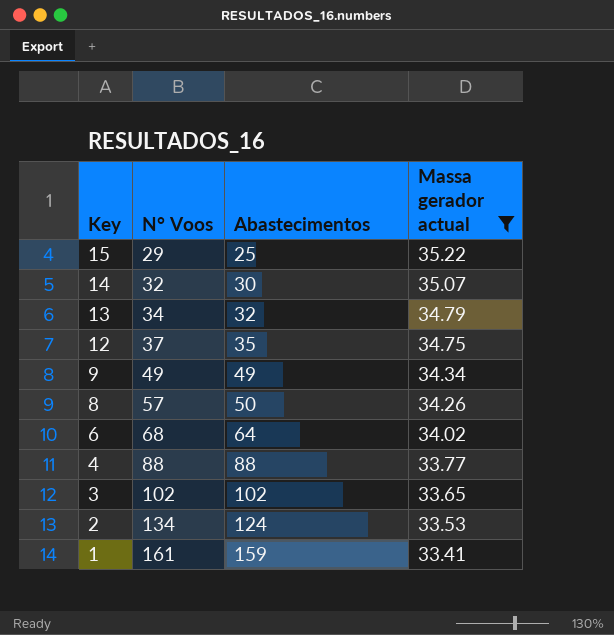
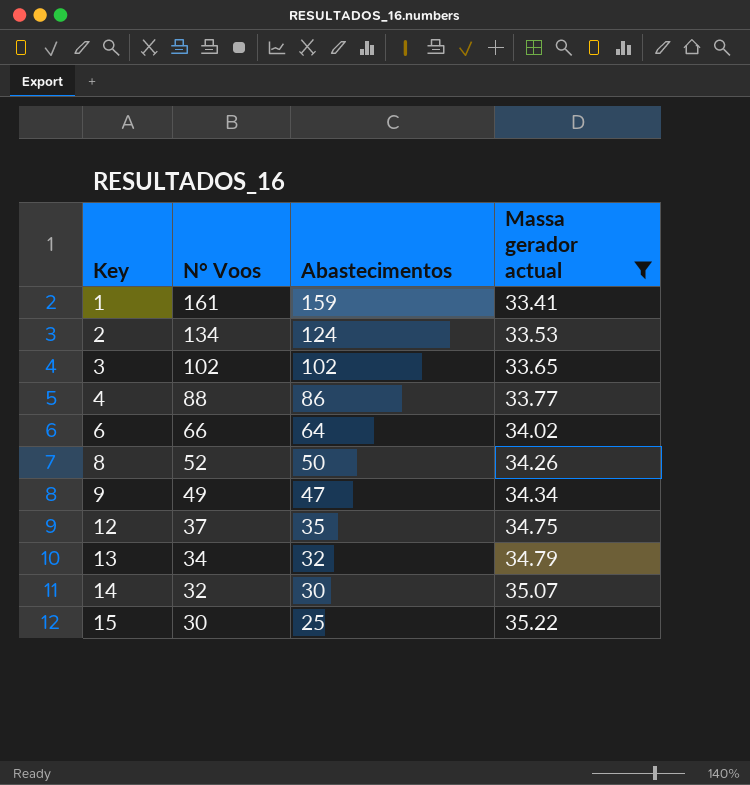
row order: Key descending -> Key ascending
4 | Abastecimentos: 88 -> 86
6 | N° Voos: 68 -> 66
8 | N° Voos: 57 -> 52
9 | Abastecimentos: 49 -> 47
15 | N° Voos: 29 -> 30

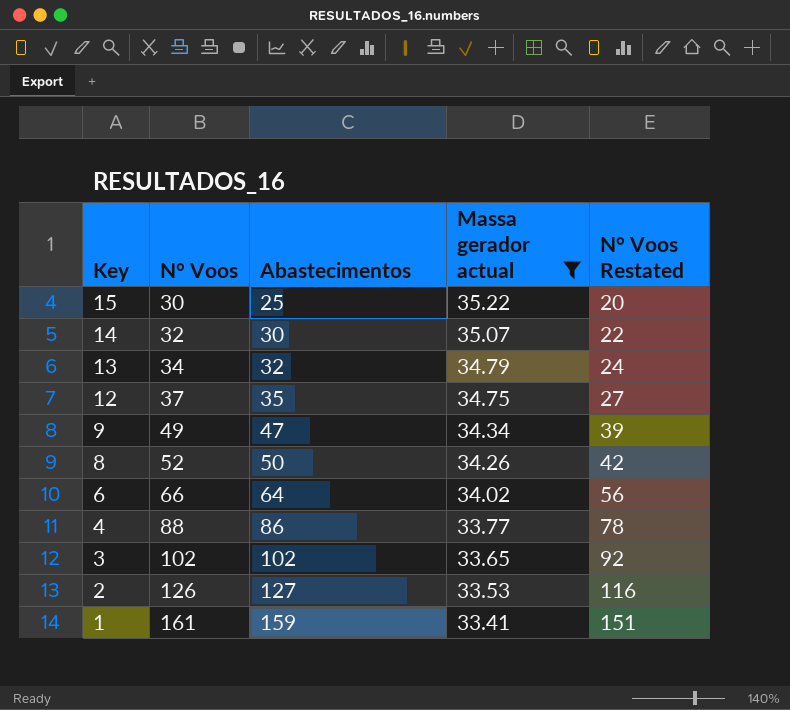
row order: Key ascending -> Key descending
column N° Voos Restated | formula: none -> [N° Voos] - 10
2 | N° Voos: 134 -> 126
2 | Abastecimentos: 124 -> 127

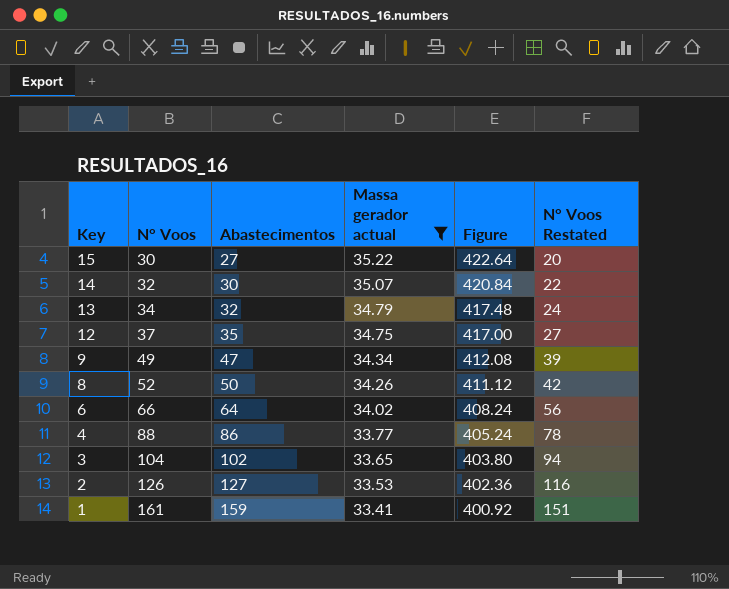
column Figure | formula: none -> [Massa gerador actual] * 12
15 | Abastecimentos: 25 -> 27
3 | N° Voos: 102 -> 104
3 | N° Voos Restated: 92 -> 94

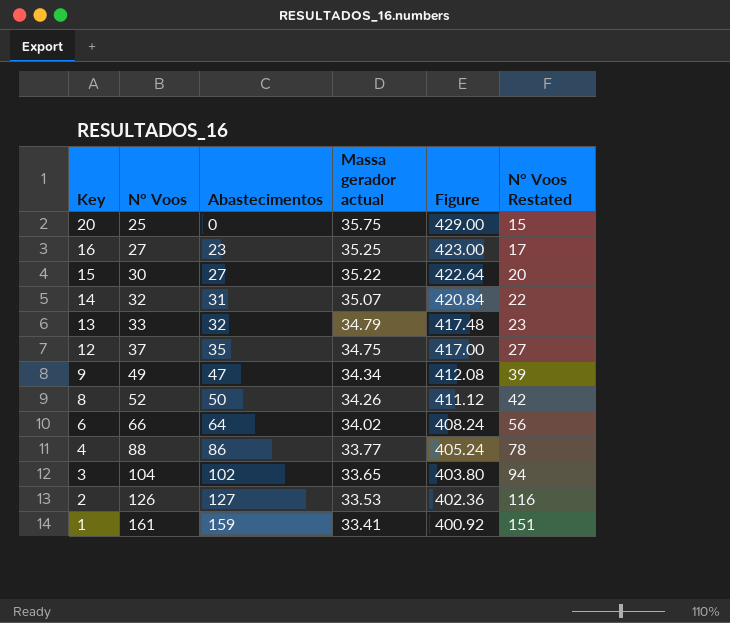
filter: Massa gerador actual <= 35.22 -> none
14 | Abastecimentos: 30 -> 31
13 | N° Voos: 34 -> 33
13 | N° Voos Restated: 24 -> 23

